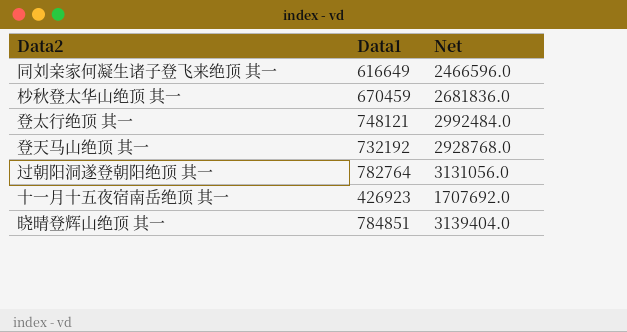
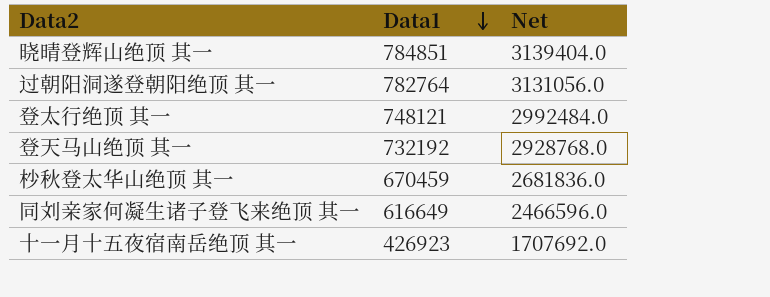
row order: none -> Data1 descending

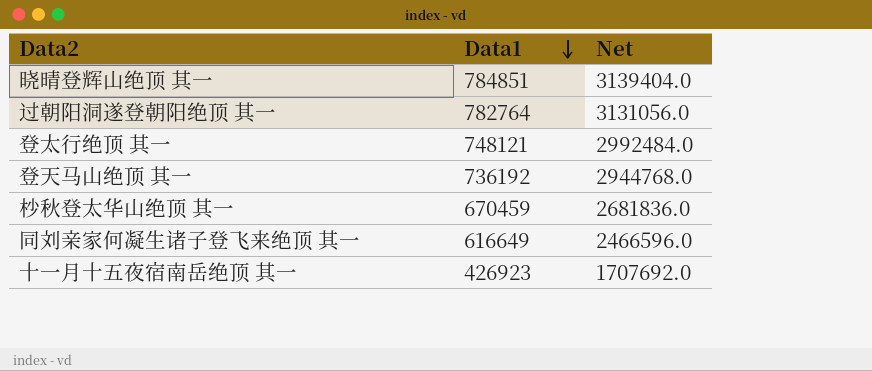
登天马山绝顶 其一 | Data1: 732192 -> 736192
登天马山绝顶 其一 | Net: 2928768.0 -> 2944768.0

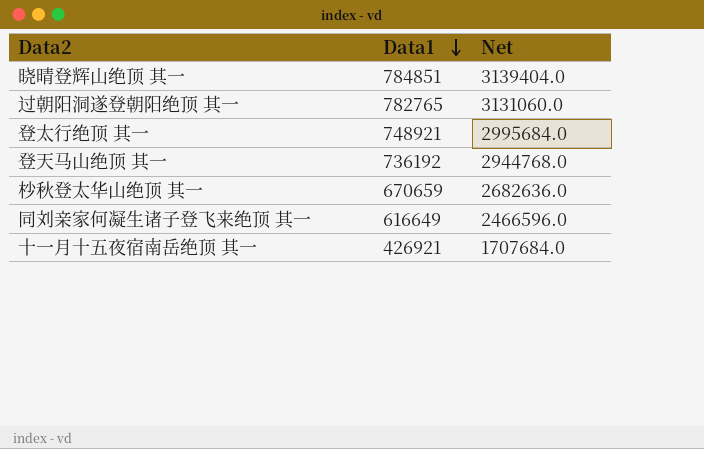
过朝阳洞遂登朝阳绝顶 其一 | Data1: 782764 -> 782765
过朝阳洞遂登朝阳绝顶 其一 | Net: 3131056.0 -> 3131060.0
登太行绝顶 其一 | Data1: 748121 -> 748921
登太行绝顶 其一 | Net: 2992484.0 -> 2995684.0
杪秋登太华山绝顶 其一 | Data1: 670459 -> 670659
杪秋登太华山绝顶 其一 | Net: 2681836.0 -> 2682636.0
十一月十五夜宿南岳绝顶 其一 | Data1: 426923 -> 426921
十一月十五夜宿南岳绝顶 其一 | Net: 1707692.0 -> 1707684.0

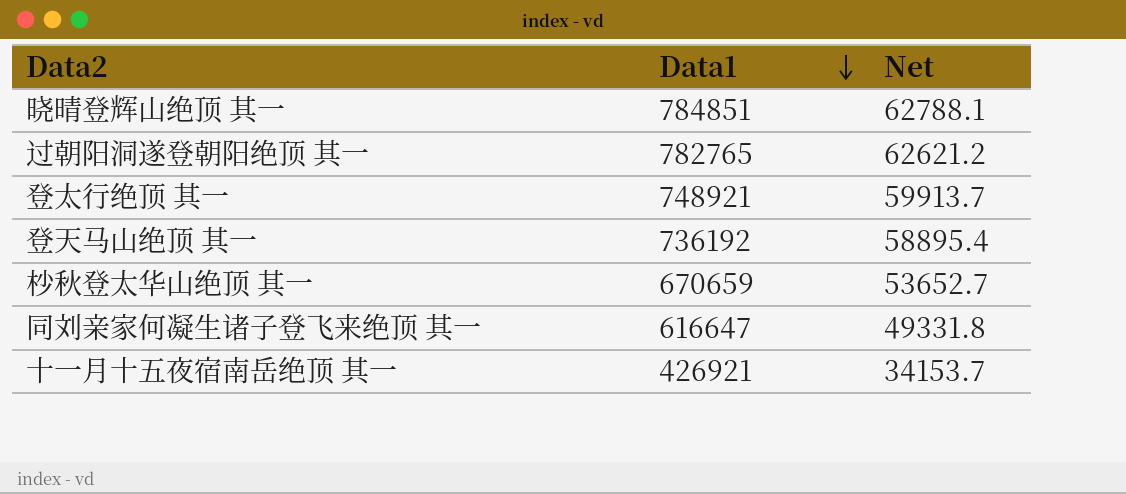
column Net | formula: [Data1] * 4 -> [Data1] * 0.08
同刘亲家何凝生诸子登飞来绝顶 其一 | Data1: 616649 -> 616647

